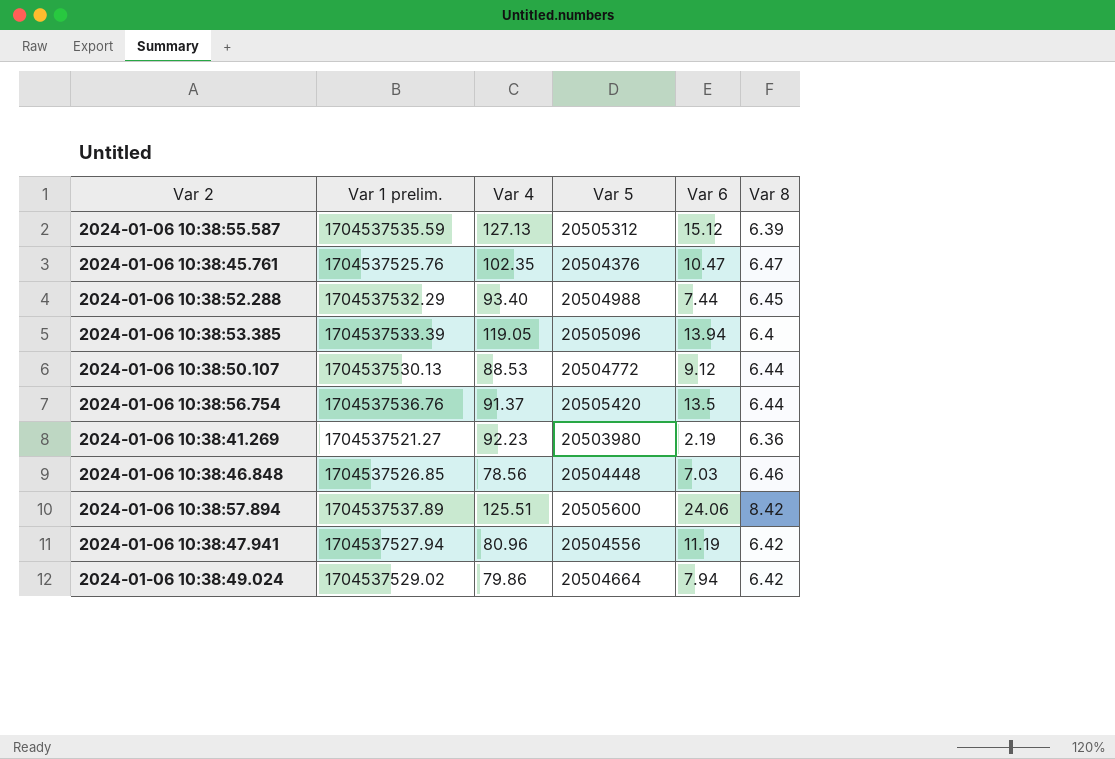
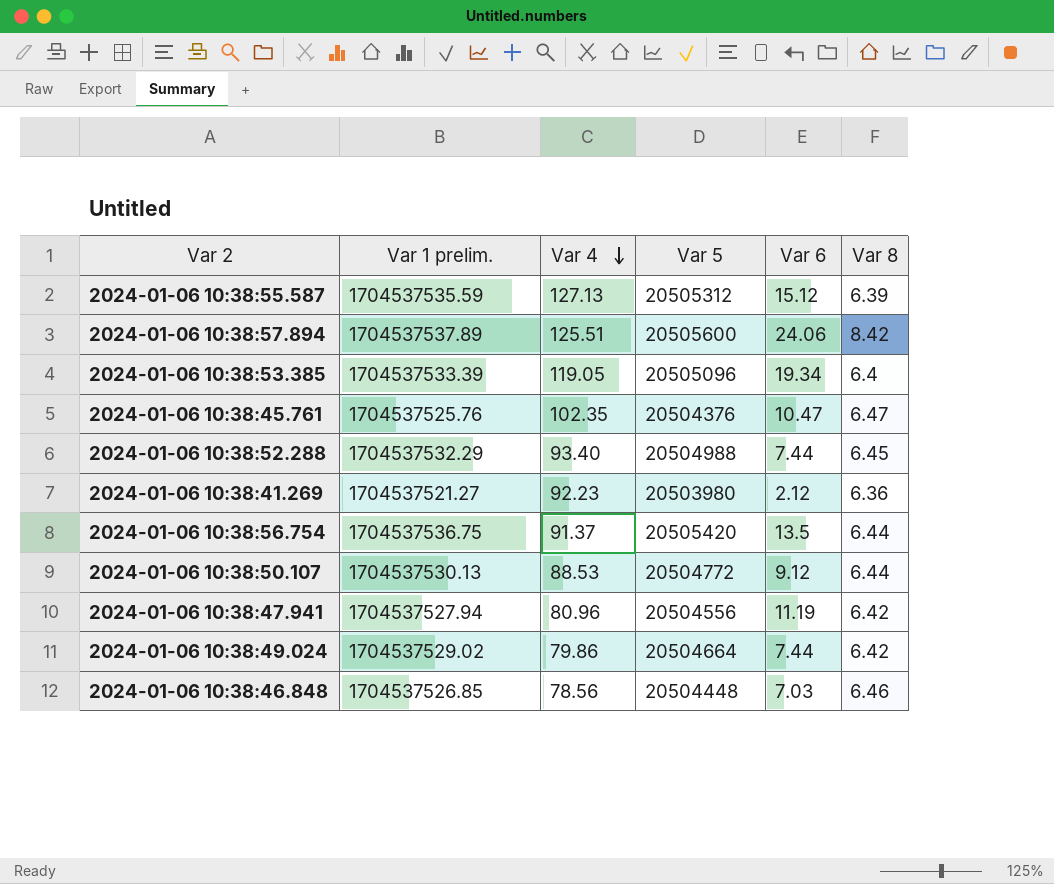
row order: none -> Var 4 descending
2024-01-06 10:38:53.385 | Var 6: 13.94 -> 19.34
2024-01-06 10:38:41.269 | Var 6: 2.19 -> 2.12
2024-01-06 10:38:56.754 | Var 1 prelim.: 1704537536.76 -> 1704537536.75
2024-01-06 10:38:49.024 | Var 6: 7.94 -> 7.44

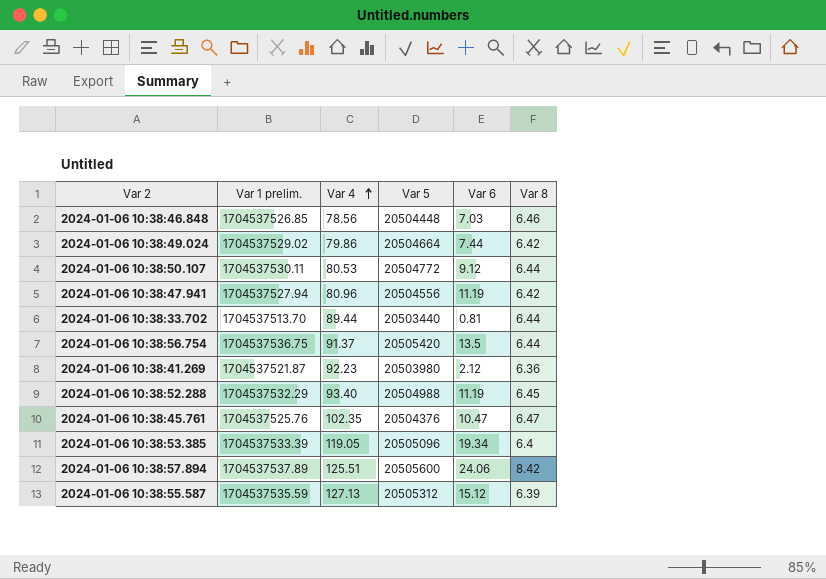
row order: Var 4 descending -> Var 4 ascending
2024-01-06 10:38:50.107 | Var 1 prelim.: 1704537530.13 -> 1704537530.11
2024-01-06 10:38:50.107 | Var 4: 88.53 -> 80.53
row 2024-01-06 10:38:33.702: none -> 1704537513.70 | 89.44 | 20503440 | 0.81 | 6.44
2024-01-06 10:38:41.269 | Var 1 prelim.: 1704537521.27 -> 1704537521.87
2024-01-06 10:38:52.288 | Var 6: 7.44 -> 11.19

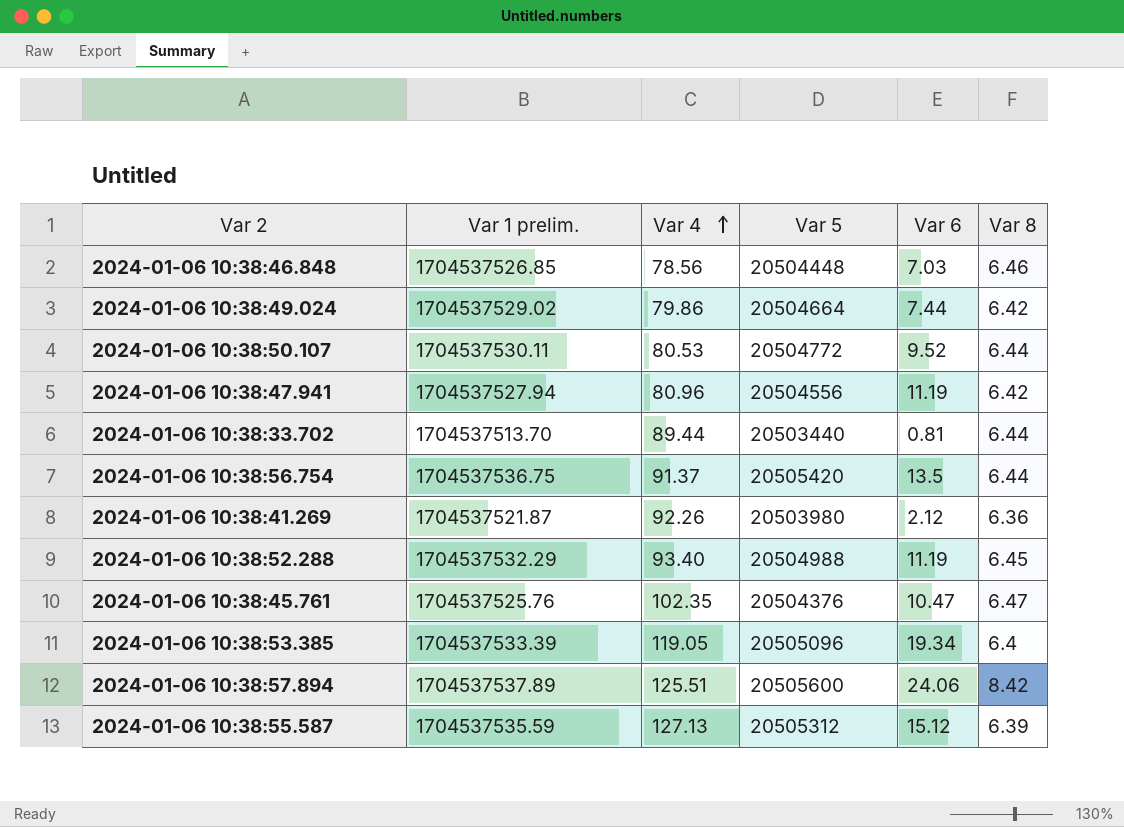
2024-01-06 10:38:50.107 | Var 6: 9.12 -> 9.52
2024-01-06 10:38:41.269 | Var 4: 92.23 -> 92.26

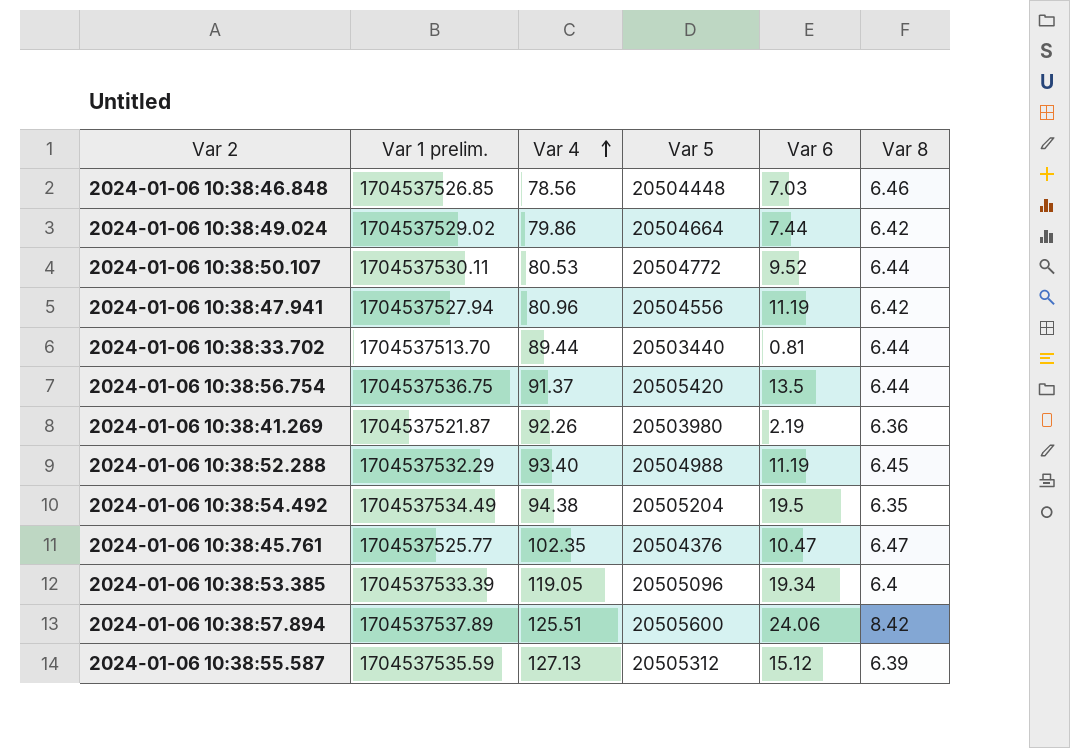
2024-01-06 10:38:41.269 | Var 6: 2.12 -> 2.19
row 2024-01-06 10:38:54.492: none -> 1704537534.49 | 94.38 | 20505204 | 19.5 | 6.35
2024-01-06 10:38:45.761 | Var 1 prelim.: 1704537525.76 -> 1704537525.77

